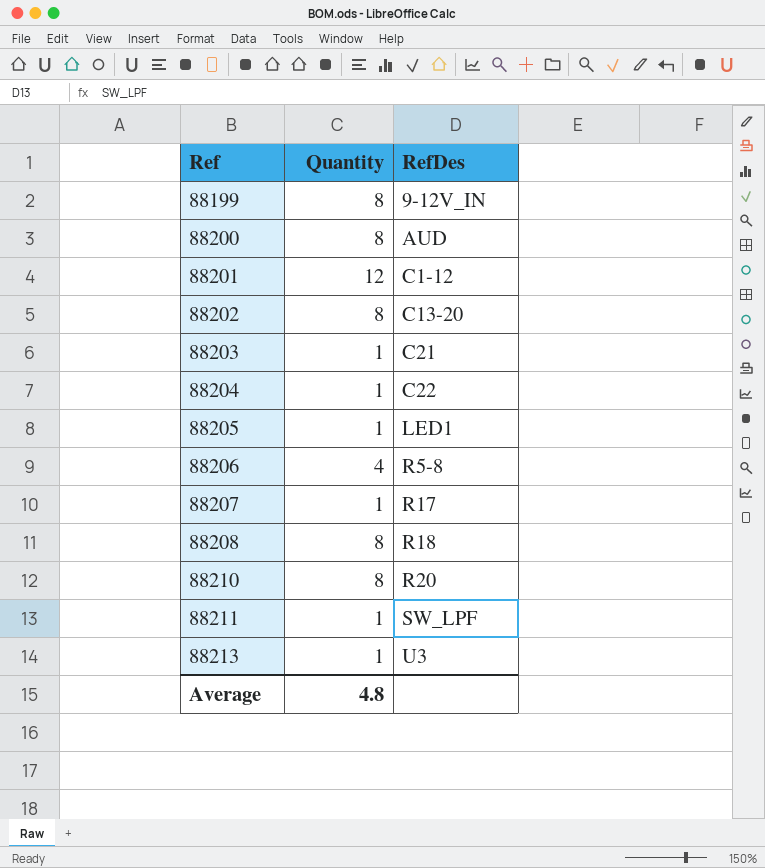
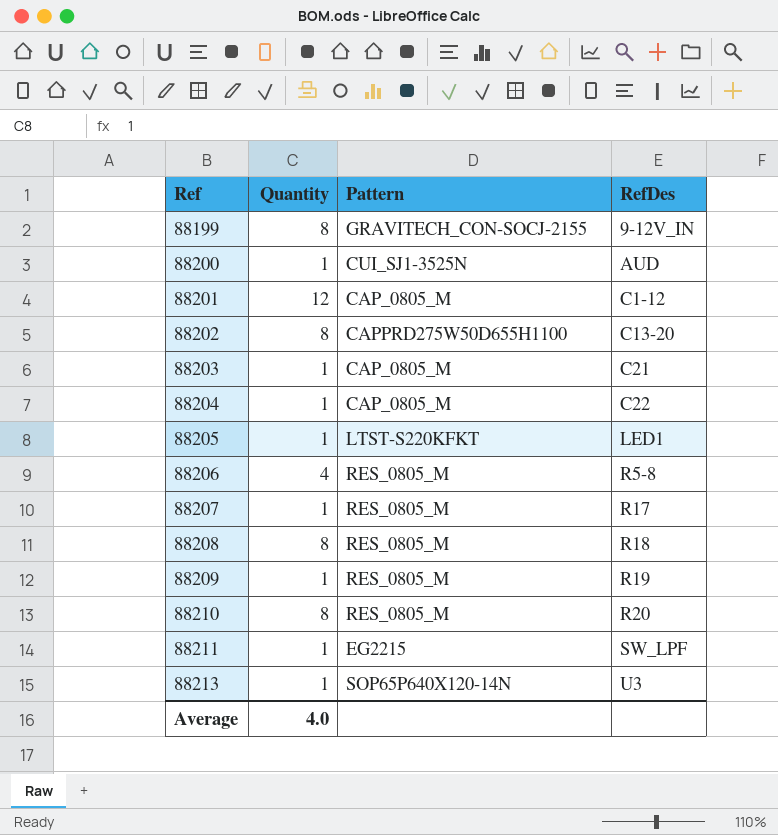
column Pattern | position: none -> 3
88200 | Quantity: 8 -> 1
row 88209: none -> 1 | RES_0805_M | R19
Average | Quantity: 4.8 -> 4.0

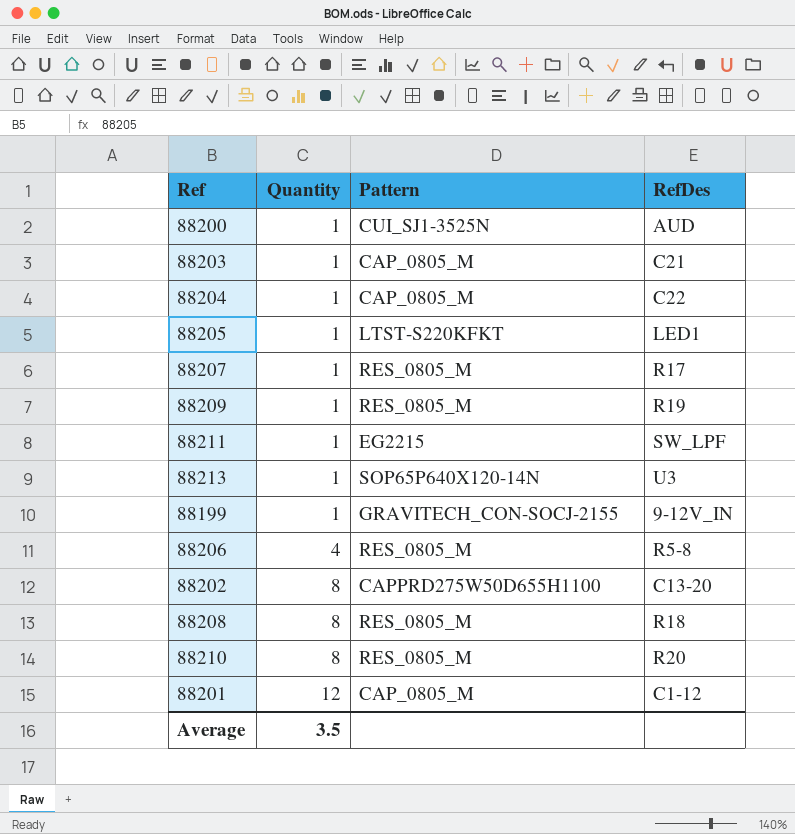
row order: Ref ascending -> Quantity ascending
88199 | Quantity: 8 -> 1
Average | Quantity: 4.0 -> 3.5

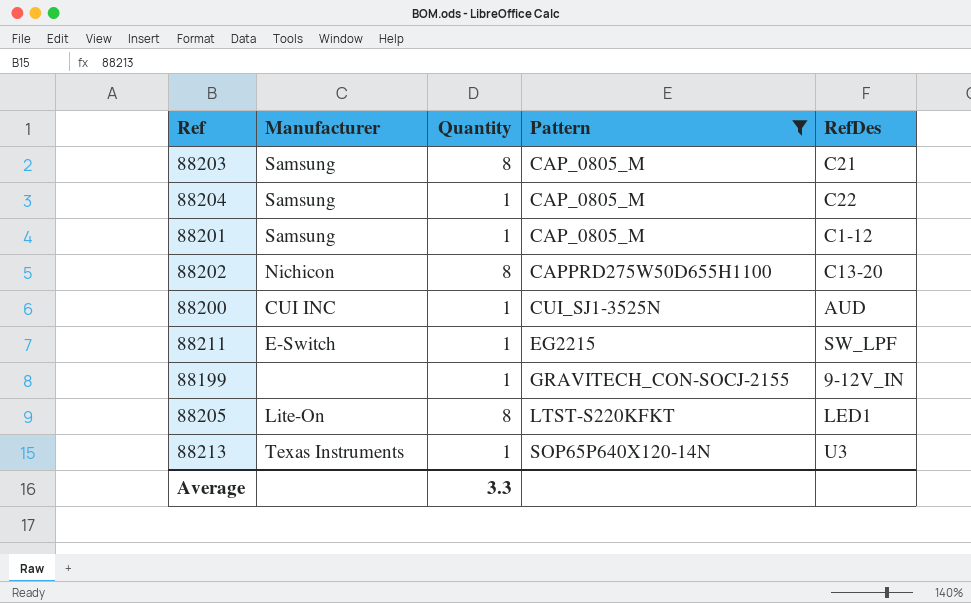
filter: none -> Pattern != RES_0805_M
row order: Quantity ascending -> Pattern ascending
column Manufacturer | position: none -> 2
88203 | Quantity: 1 -> 8
88201 | Quantity: 12 -> 1
88205 | Quantity: 1 -> 8
Average | Quantity: 3.5 -> 3.3

